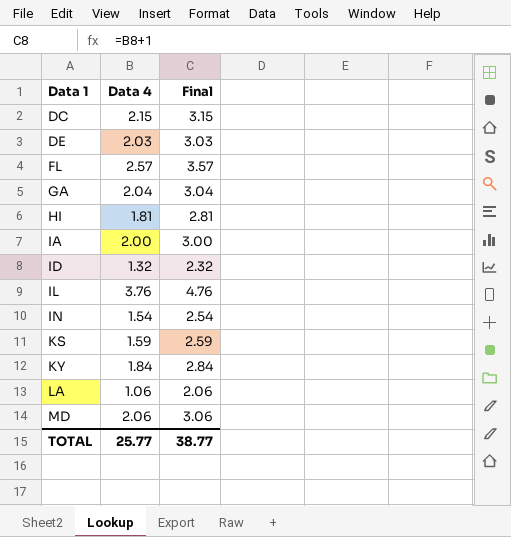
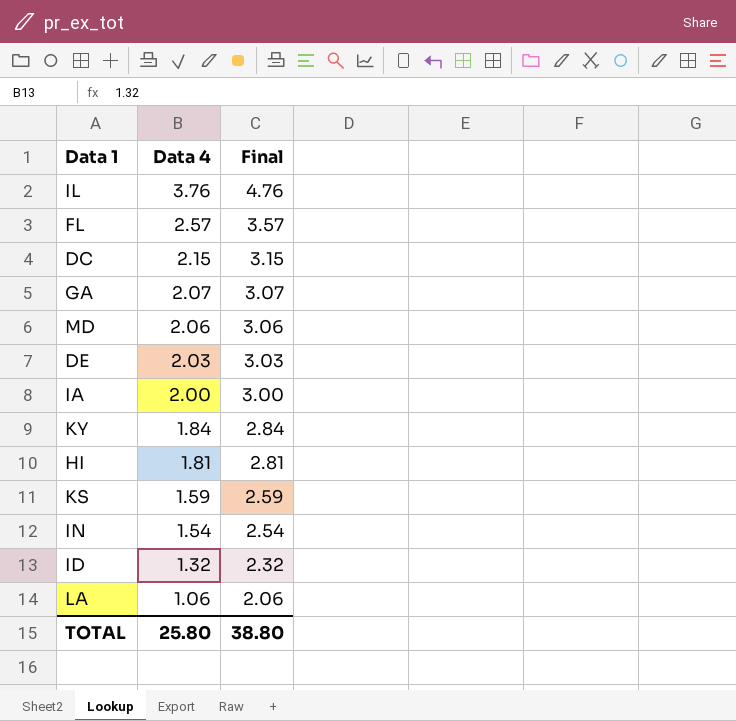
row order: Data 1 ascending -> Data 4 descending
GA | Data 4: 2.04 -> 2.07
GA | Final: 3.04 -> 3.07
TOTAL | Data 4: 25.77 -> 25.80
TOTAL | Final: 38.77 -> 38.80

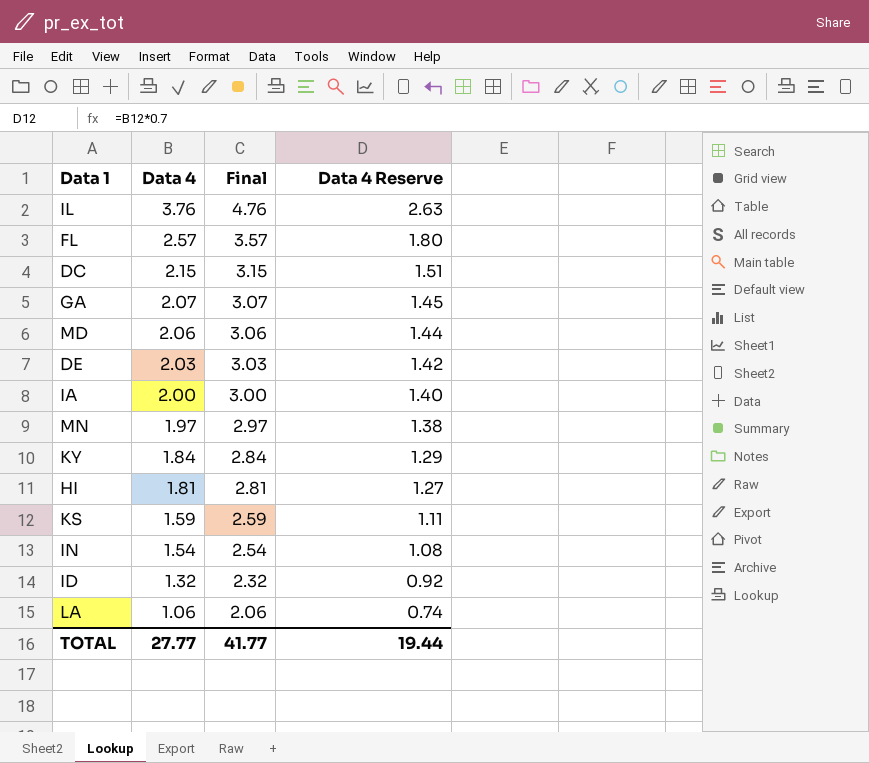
column Data 4 Reserve | formula: none -> [Data 4] * 0.7
row MN: none -> 1.97 | 2.97 | 1.38
TOTAL | Data 4: 25.80 -> 27.77
TOTAL | Final: 38.80 -> 41.77

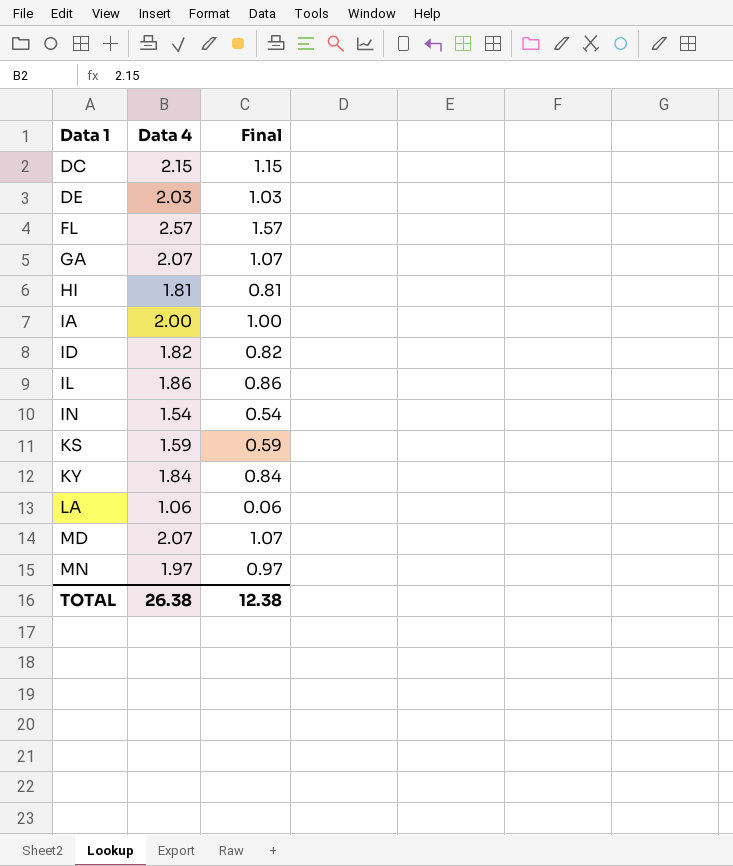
row order: Data 4 descending -> Data 1 ascending
column Data 4 Reserve | formula: [Data 4] * 0.7 -> none
column Final | formula: [Data 4] + 1 -> [Data 4] - 1
ID | Data 4: 1.32 -> 1.82
IL | Data 4: 3.76 -> 1.86
MD | Data 4: 2.06 -> 2.07
TOTAL | Data 4: 27.77 -> 26.38
TOTAL | Final: 41.77 -> 12.38

